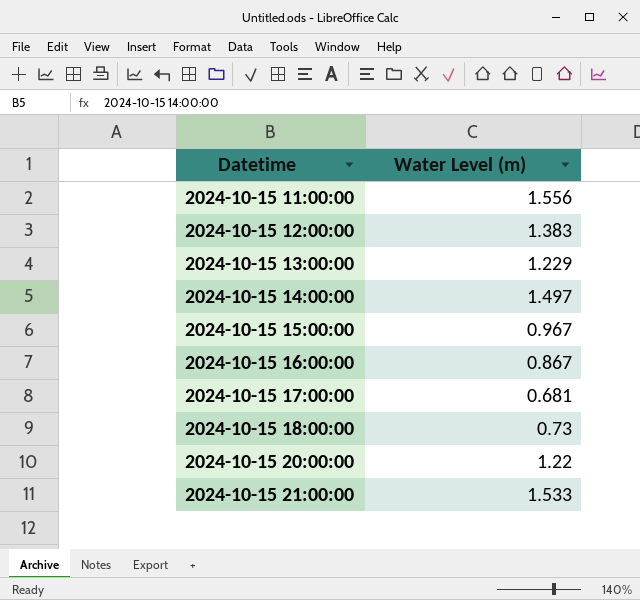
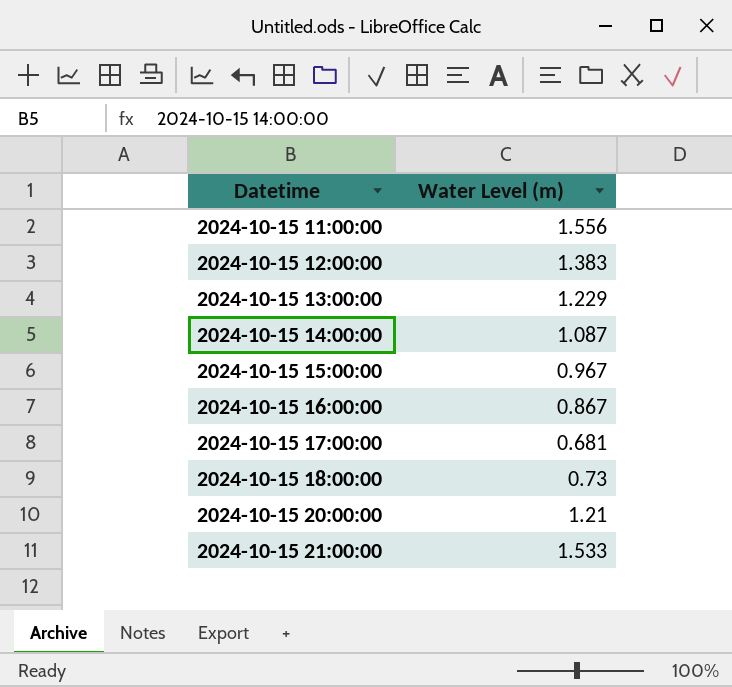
2024-10-15 14:00:00 | Water Level (m): 1.497 -> 1.087
2024-10-15 20:00:00 | Water Level (m): 1.22 -> 1.21

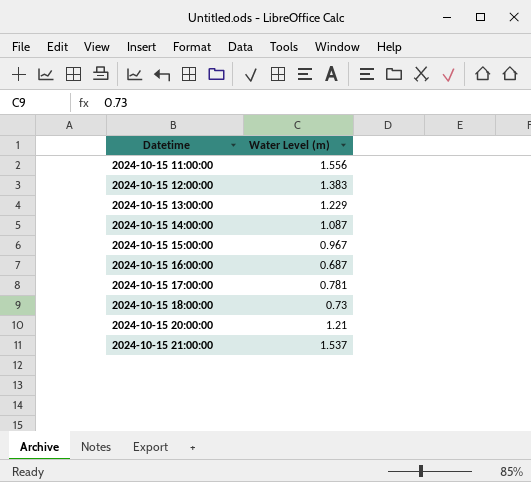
2024-10-15 16:00:00 | Water Level (m): 0.867 -> 0.687
2024-10-15 17:00:00 | Water Level (m): 0.681 -> 0.781
2024-10-15 21:00:00 | Water Level (m): 1.533 -> 1.537

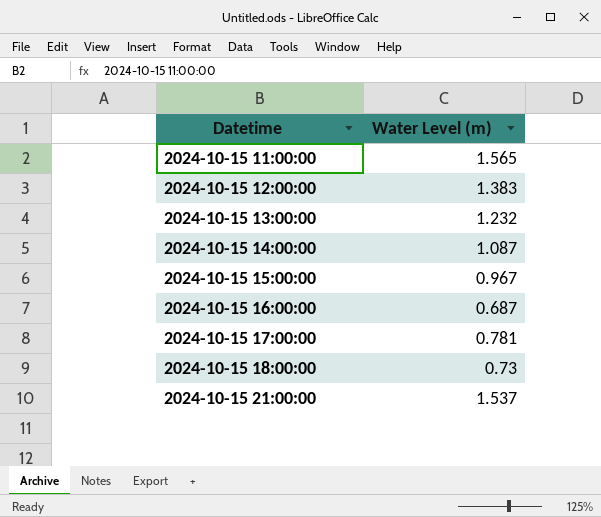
row 2024-10-15 20:00:00: 1.21 -> none
2024-10-15 11:00:00 | Water Level (m): 1.556 -> 1.565
2024-10-15 13:00:00 | Water Level (m): 1.229 -> 1.232

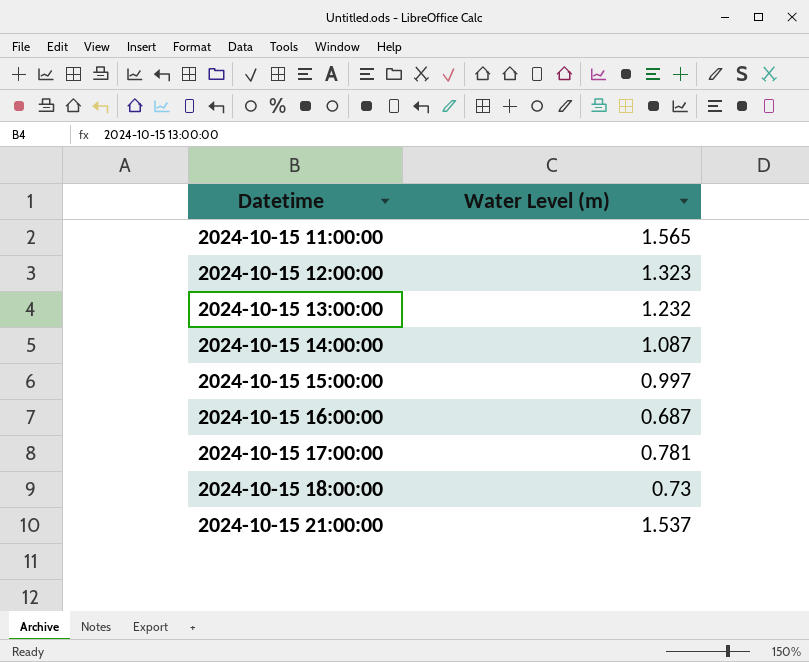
2024-10-15 12:00:00 | Water Level (m): 1.383 -> 1.323
2024-10-15 15:00:00 | Water Level (m): 0.967 -> 0.997

